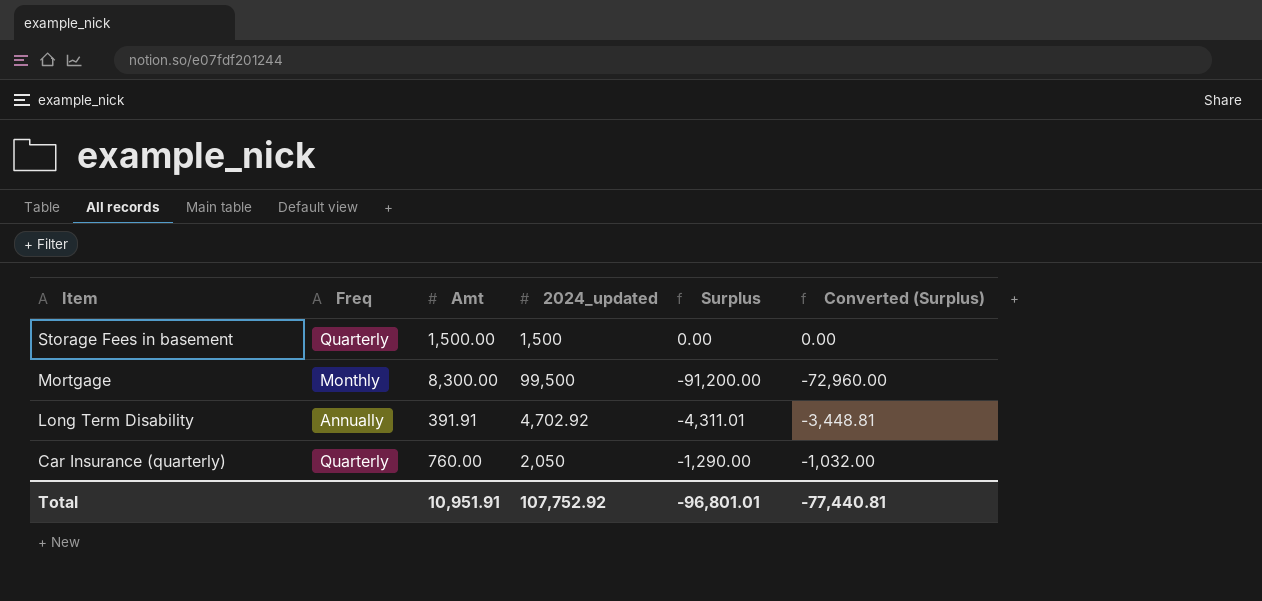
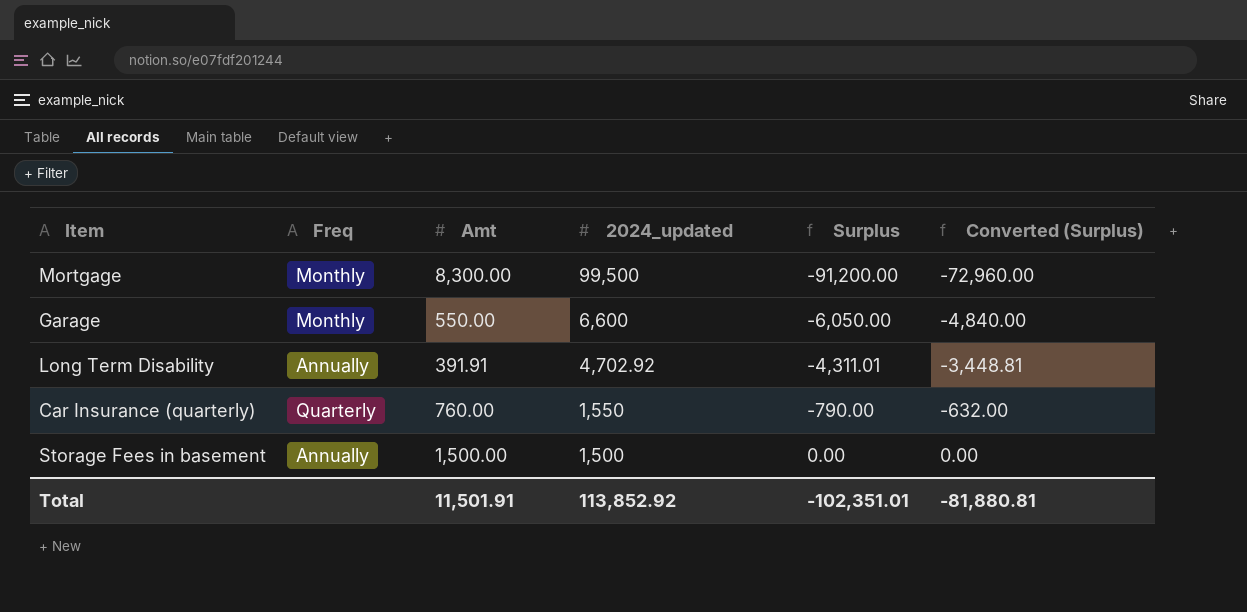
row order: Item descending -> 2024_updated descending
row Garage: none -> Monthly | 550.00 | 6,600 | -6,050.00 | -4,840.00
Car Insurance (quarterly) | 2024_updated: 2,050 -> 1,550
Car Insurance (quarterly) | Surplus: -1,290.00 -> -790.00
Car Insurance (quarterly) | Converted (Surplus): -1,032.00 -> -632.00
Storage Fees in basement | Freq: Quarterly -> Annually
Total | Amt: 10,951.91 -> 11,501.91
Total | 2024_updated: 107,752.92 -> 113,852.92
Total | Surplus: -96,801.01 -> -102,351.01
Total | Converted (Surplus): -77,440.81 -> -81,880.81

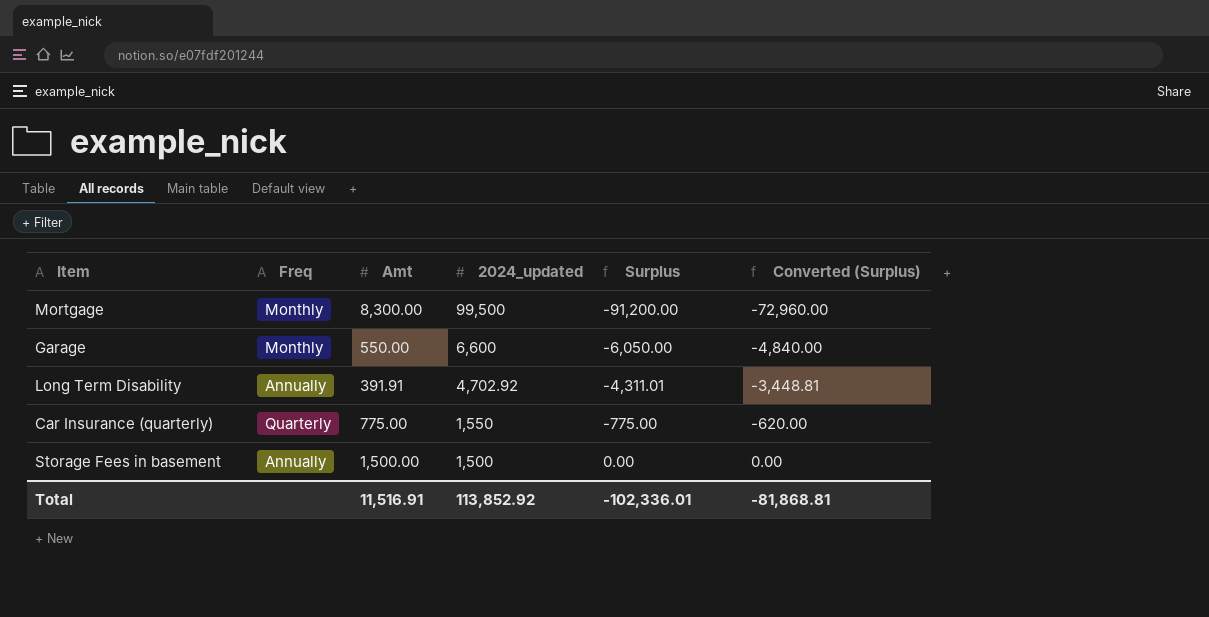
Car Insurance (quarterly) | Amt: 760.00 -> 775.00
Car Insurance (quarterly) | Surplus: -790.00 -> -775.00
Car Insurance (quarterly) | Converted (Surplus): -632.00 -> -620.00
Total | Amt: 11,501.91 -> 11,516.91
Total | Surplus: -102,351.01 -> -102,336.01
Total | Converted (Surplus): -81,880.81 -> -81,868.81

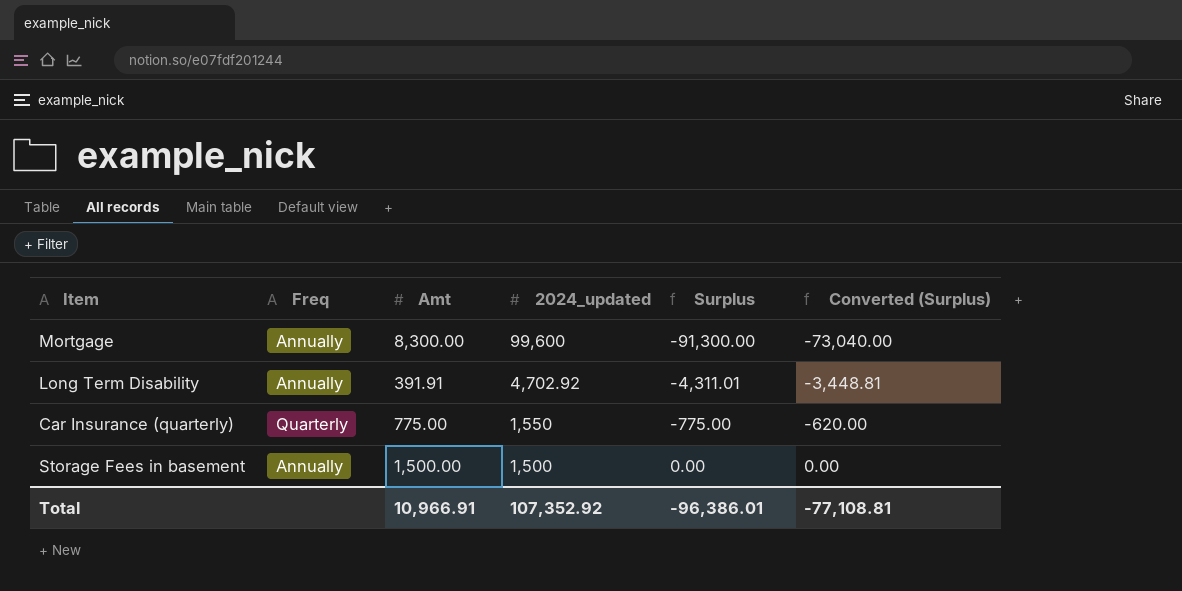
row Garage: Monthly | 550.00 | 6,600 | -6,050.00 | -4,840.00 -> none
Mortgage | Freq: Monthly -> Annually
Mortgage | 2024_updated: 99,500 -> 99,600
Mortgage | Surplus: -91,200.00 -> -91,300.00
Mortgage | Converted (Surplus): -72,960.00 -> -73,040.00
Total | Amt: 11,516.91 -> 10,966.91
Total | 2024_updated: 113,852.92 -> 107,352.92
Total | Surplus: -102,336.01 -> -96,386.01
Total | Converted (Surplus): -81,868.81 -> -77,108.81

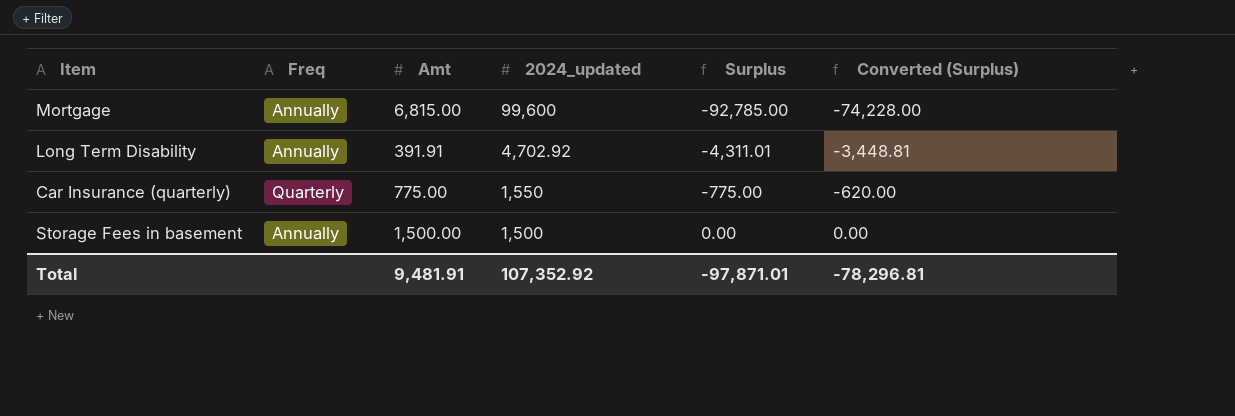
Mortgage | Amt: 8,300.00 -> 6,815.00
Mortgage | Surplus: -91,300.00 -> -92,785.00
Mortgage | Converted (Surplus): -73,040.00 -> -74,228.00
Total | Amt: 10,966.91 -> 9,481.91
Total | Surplus: -96,386.01 -> -97,871.01
Total | Converted (Surplus): -77,108.81 -> -78,296.81

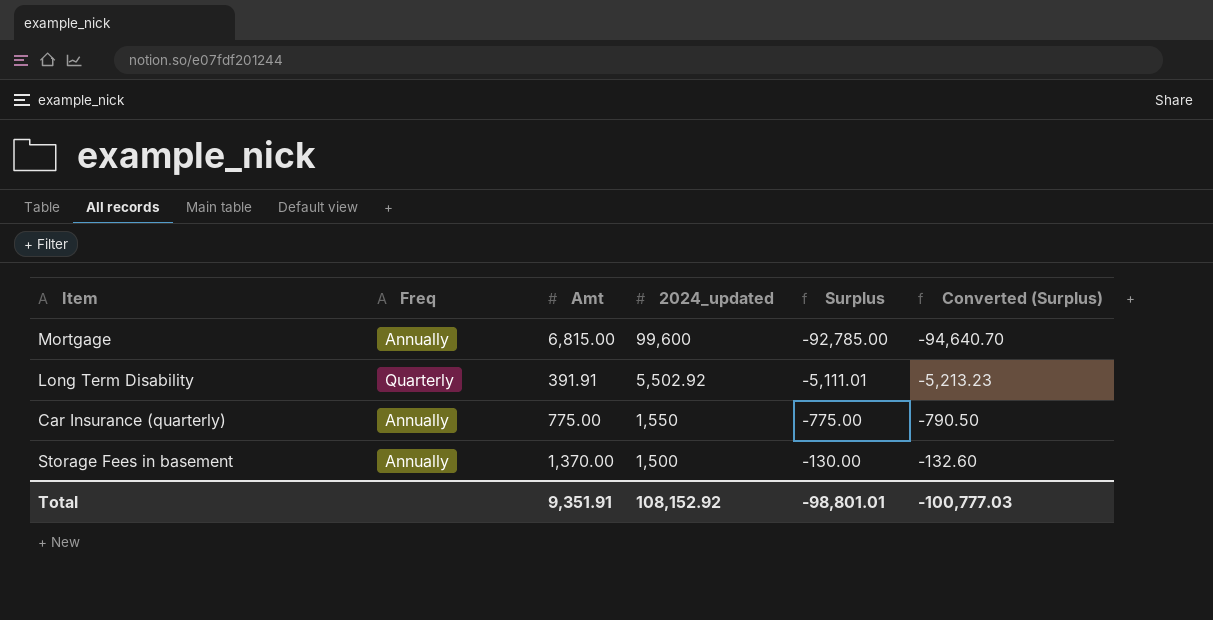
column Converted (Surplus) | formula: [Surplus] * 0.8 -> [Surplus] * 1.02
Long Term Disability | Freq: Annually -> Quarterly
Long Term Disability | 2024_updated: 4,702.92 -> 5,502.92
Long Term Disability | Surplus: -4,311.01 -> -5,111.01
Car Insurance (quarterly) | Freq: Quarterly -> Annually
Storage Fees in basement | Amt: 1,500.00 -> 1,370.00
Storage Fees in basement | Surplus: 0.00 -> -130.00
Total | Amt: 9,481.91 -> 9,351.91
Total | 2024_updated: 107,352.92 -> 108,152.92
Total | Surplus: -97,871.01 -> -98,801.01
Total | Converted (Surplus): -78,296.81 -> -100,777.03

